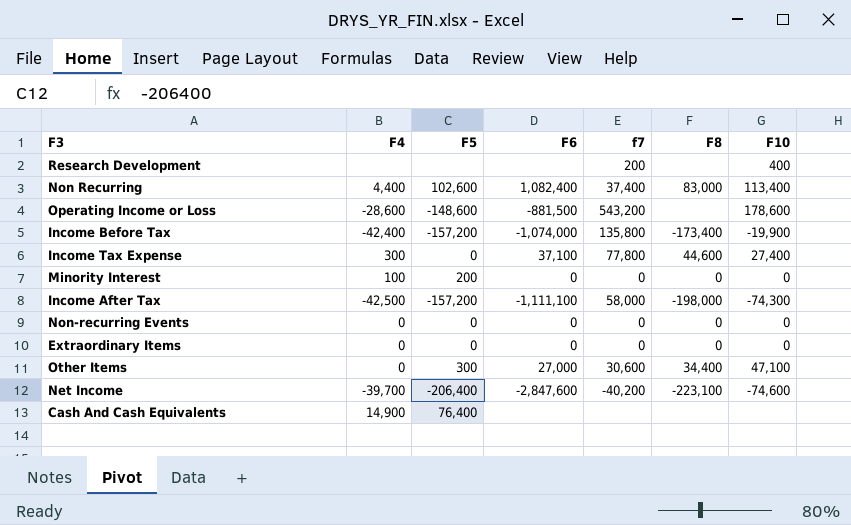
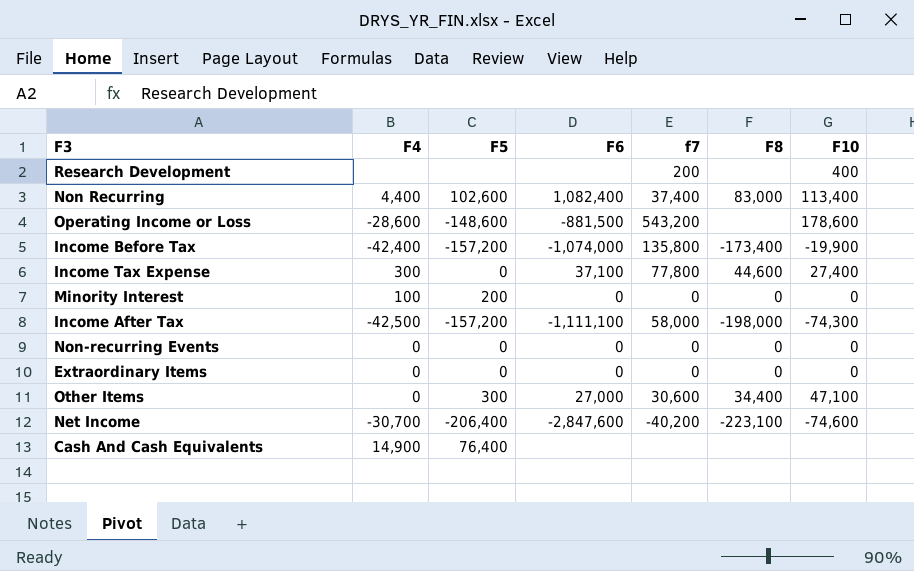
Net Income | F4: -39,700 -> -30,700

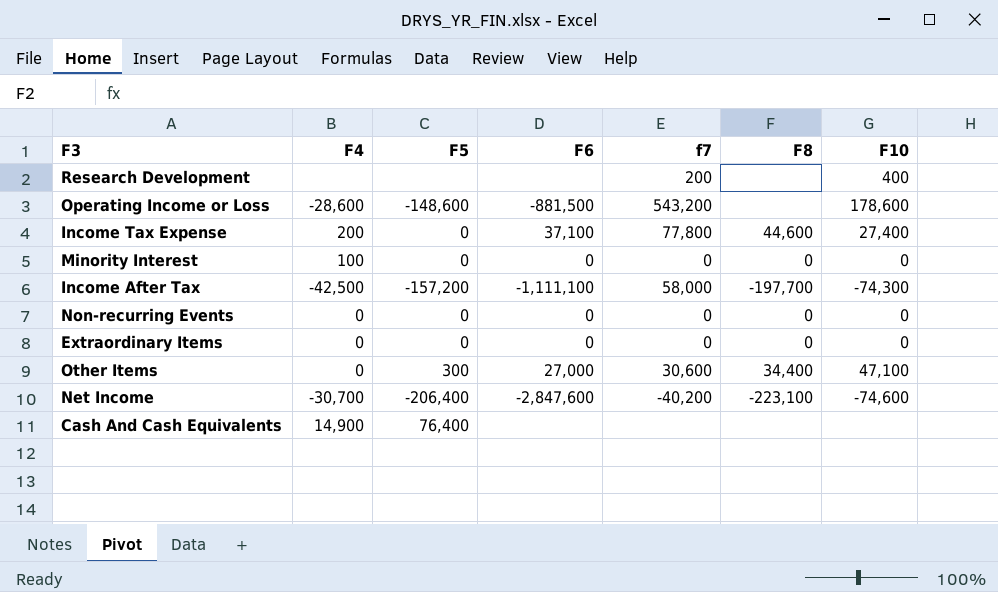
row Non Recurring: 4,400 | 102,600 | 1,082,400 | 37,400 | 83,000 | 113,400 -> none
row Income Before Tax: -42,400 | -157,200 | -1,074,000 | 135,800 | -173,400 | -19,900 -> none
Income Tax Expense | F4: 300 -> 200
Minority Interest | F5: 200 -> 0
Income After Tax | F8: -198,000 -> -197,700

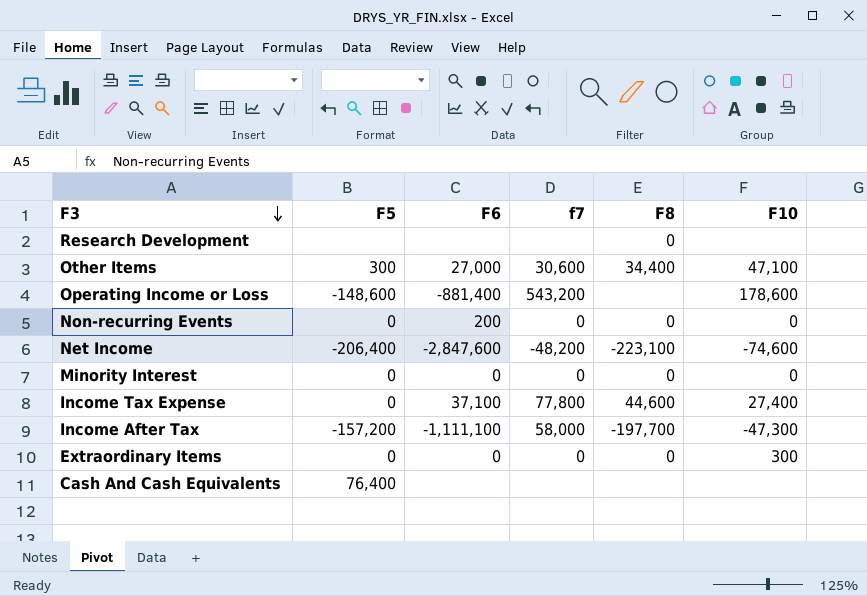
row order: none -> F3 descending
column F4 | position: 2 -> none
Research Development | f7: 200 -> none
Research Development | F8: none -> 0
Research Development | F10: 400 -> none
Operating Income or Loss | F6: -881,500 -> -881,400
Non-recurring Events | F6: 0 -> 200
Net Income | f7: -40,200 -> -48,200
Income After Tax | F10: -74,300 -> -47,300
Extraordinary Items | F10: 0 -> 300

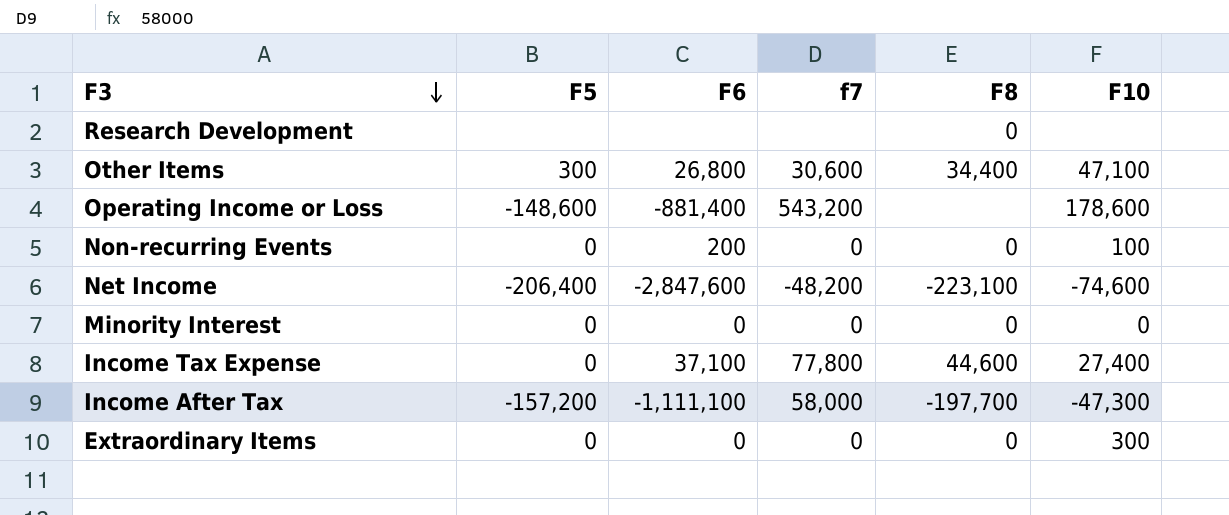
row Cash And Cash Equivalents: 76,400 | none | none | none | none -> none
Other Items | F6: 27,000 -> 26,800
Non-recurring Events | F10: 0 -> 100

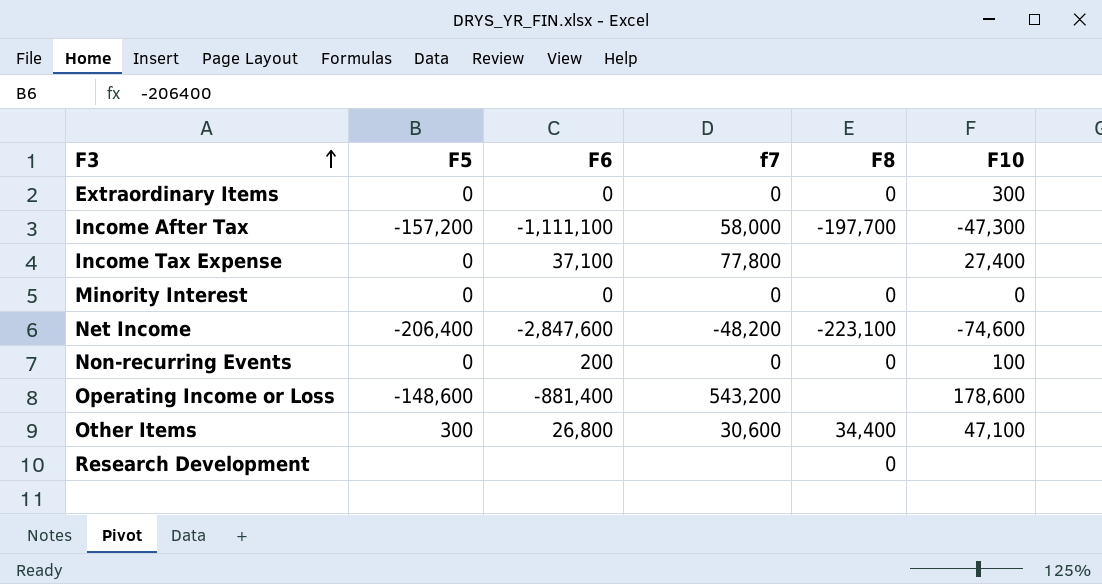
row order: F3 descending -> F3 ascending
Income Tax Expense | F8: 44,600 -> none

